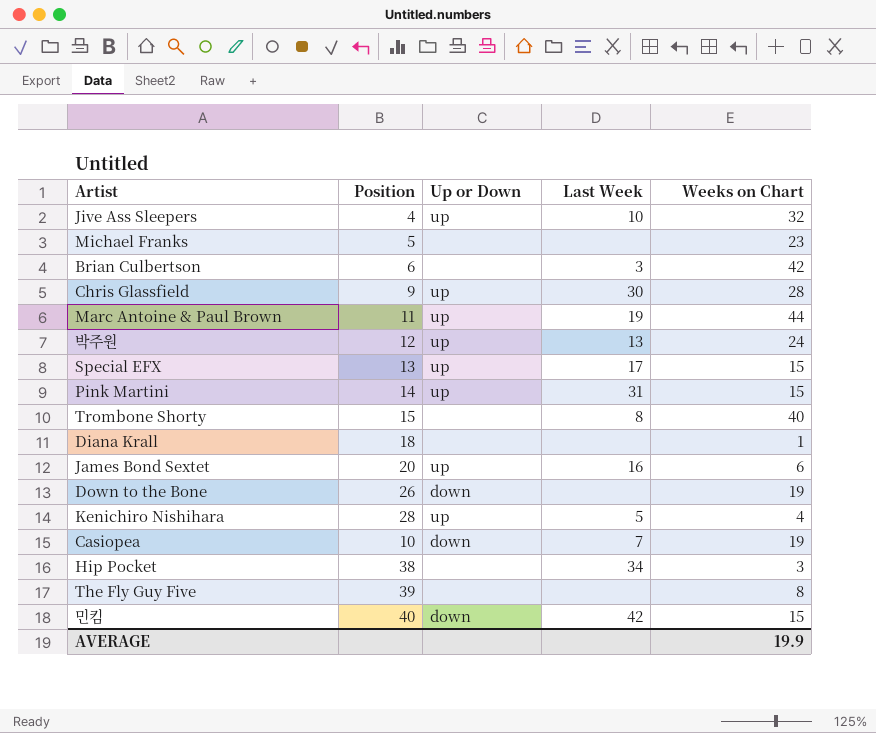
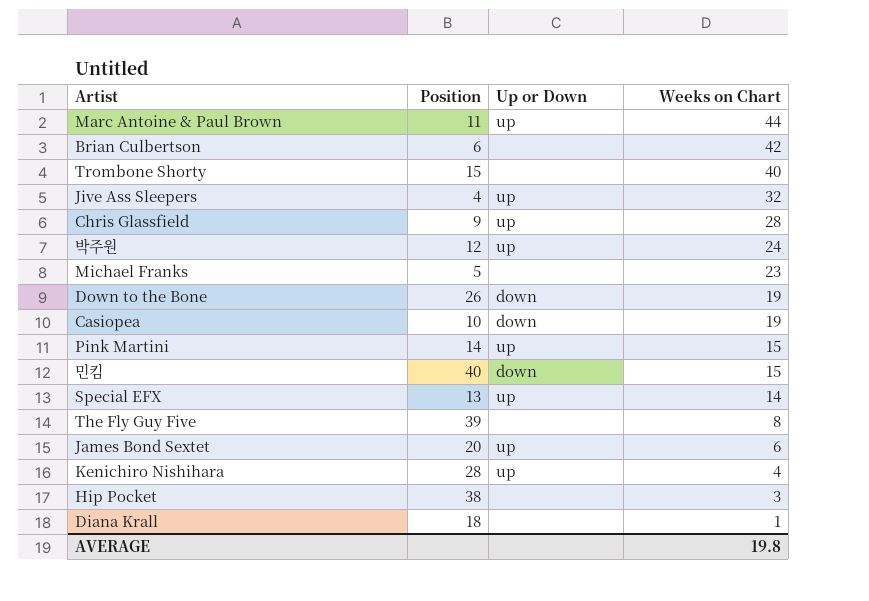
row order: none -> Weeks on Chart descending
column Last Week | position: 4 -> none
Special EFX | Weeks on Chart: 15 -> 14
AVERAGE | Weeks on Chart: 19.9 -> 19.8

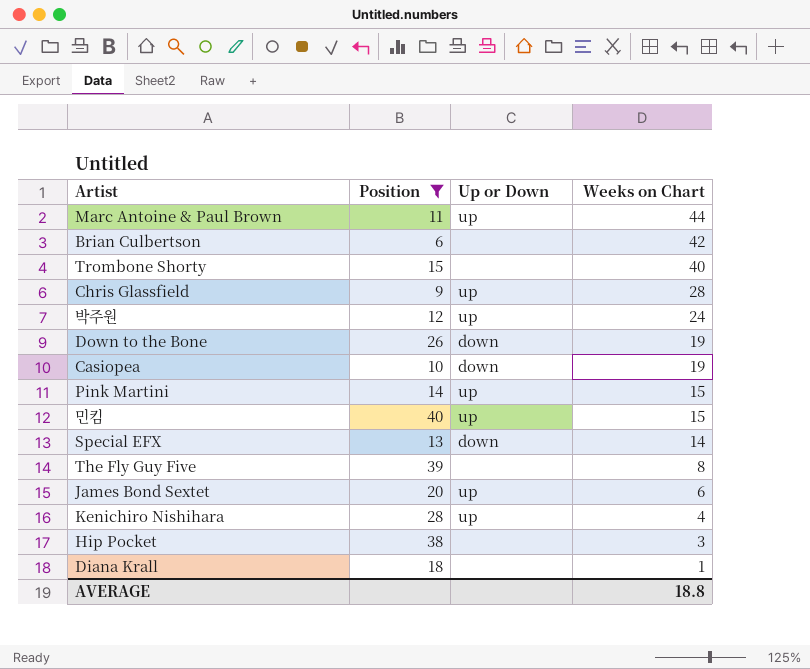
filter: none -> Position >= 6
민킴 | Up or Down: down -> up
Special EFX | Up or Down: up -> down
AVERAGE | Weeks on Chart: 19.8 -> 18.8

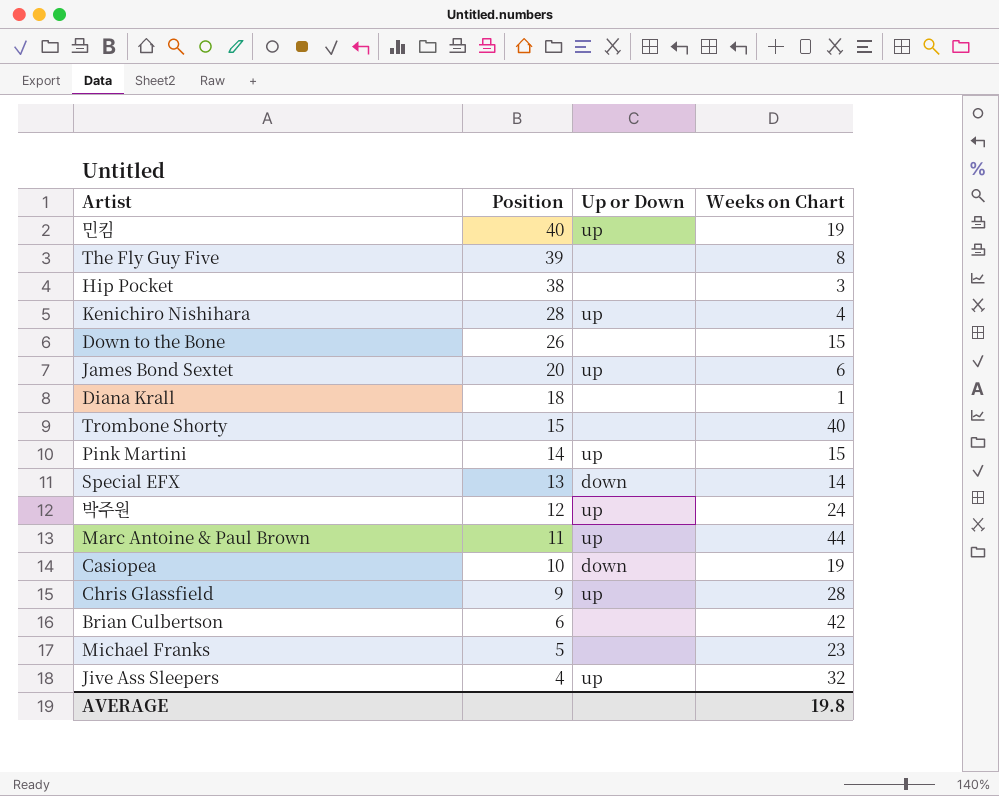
filter: Position >= 6 -> none
row order: Weeks on Chart descending -> Position descending
민킴 | Weeks on Chart: 15 -> 19
Down to the Bone | Up or Down: down -> none
Down to the Bone | Weeks on Chart: 19 -> 15
AVERAGE | Weeks on Chart: 18.8 -> 19.8

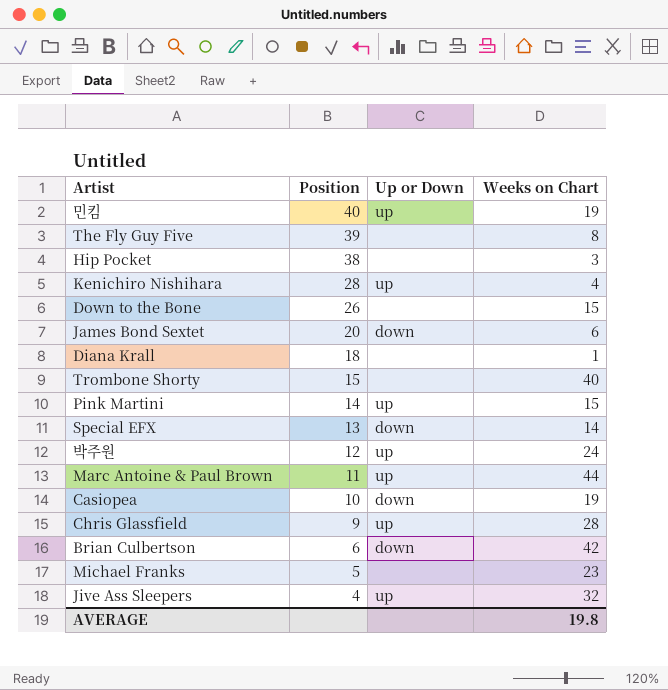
James Bond Sextet | Up or Down: up -> down
Brian Culbertson | Up or Down: none -> down

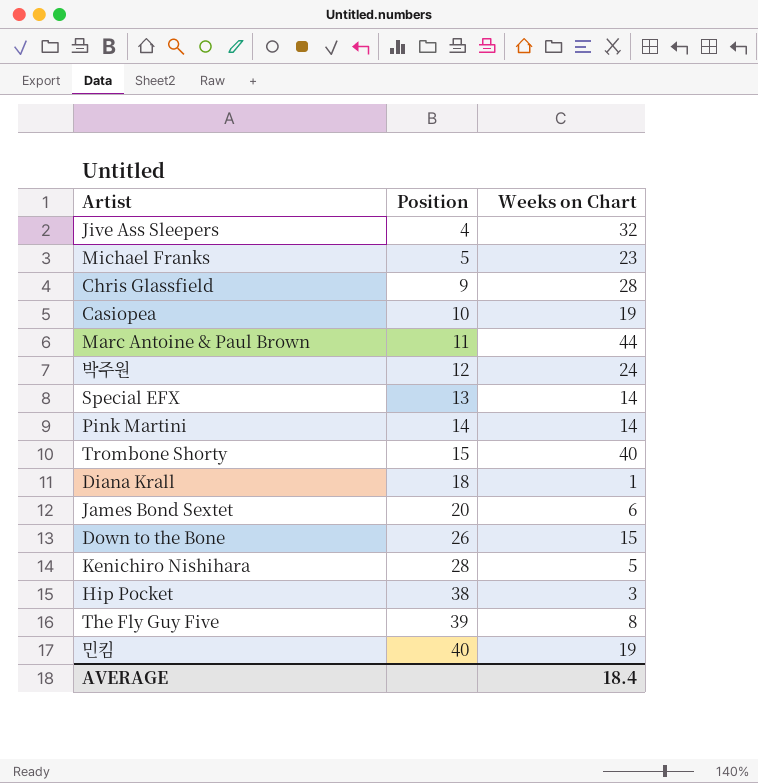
row order: Position descending -> Position ascending
column Up or Down | position: 3 -> none
row Brian Culbertson: 6 | down | 42 -> none
Pink Martini | Weeks on Chart: 15 -> 14
Kenichiro Nishihara | Weeks on Chart: 4 -> 5
AVERAGE | Weeks on Chart: 19.8 -> 18.4

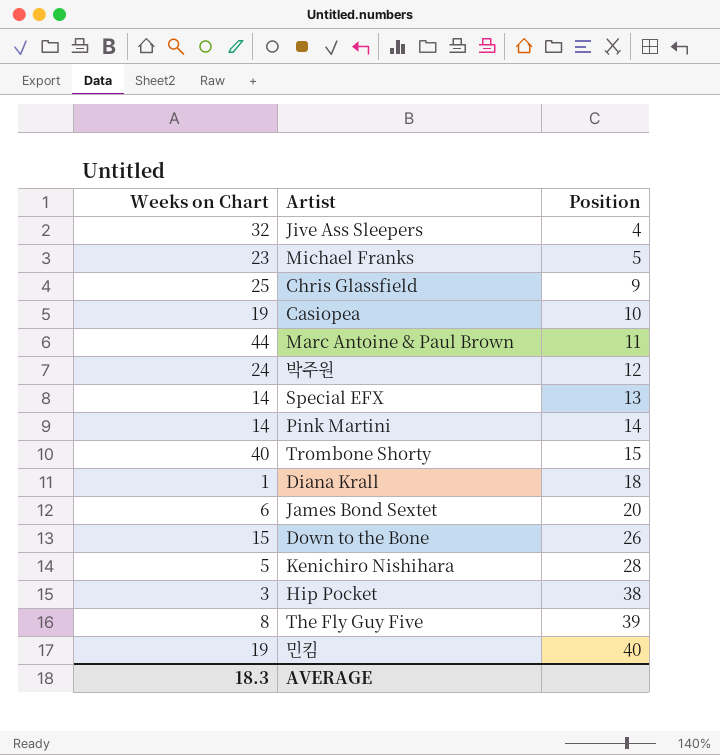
column Weeks on Chart | position: 3 -> 1
Chris Glassfield | Weeks on Chart: 28 -> 25
AVERAGE | Weeks on Chart: 18.4 -> 18.3

